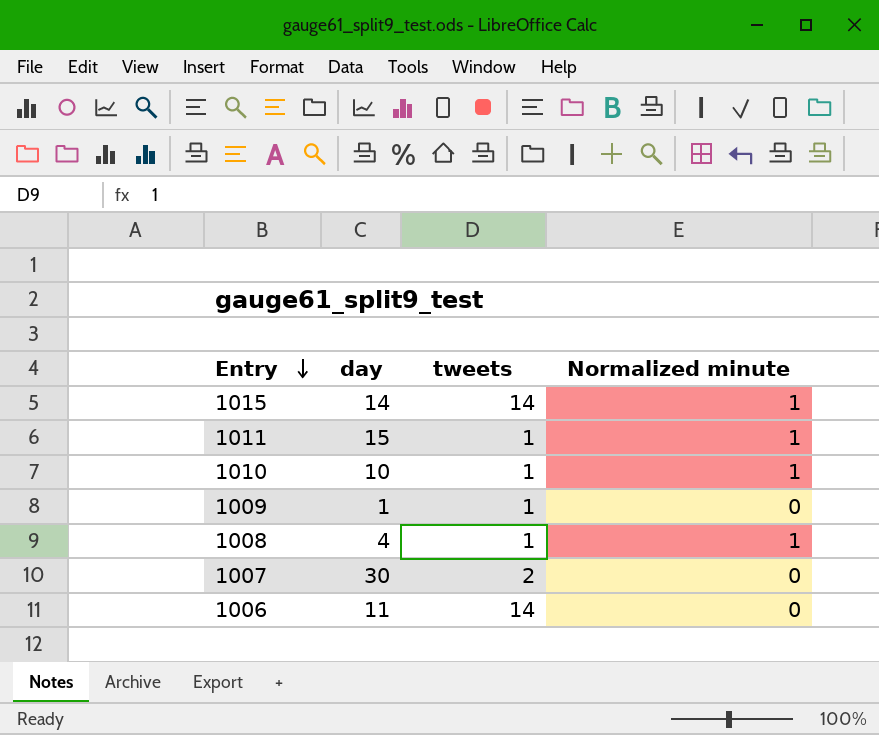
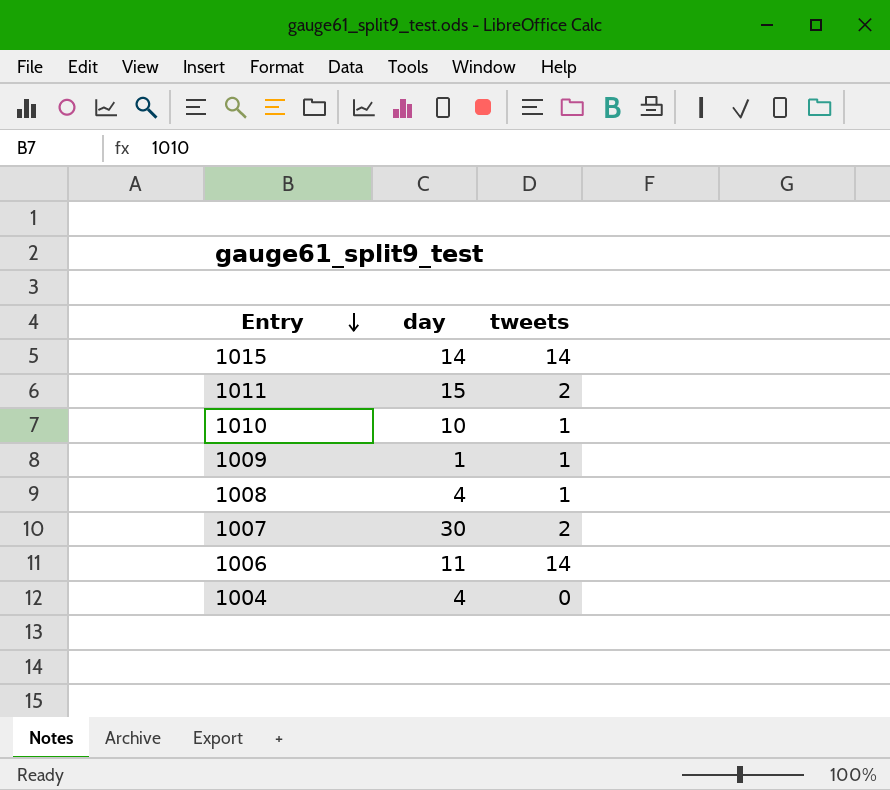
column Normalized minute | position: 4 -> none
1011 | tweets: 1 -> 2
row 1004: none -> 4 | 0

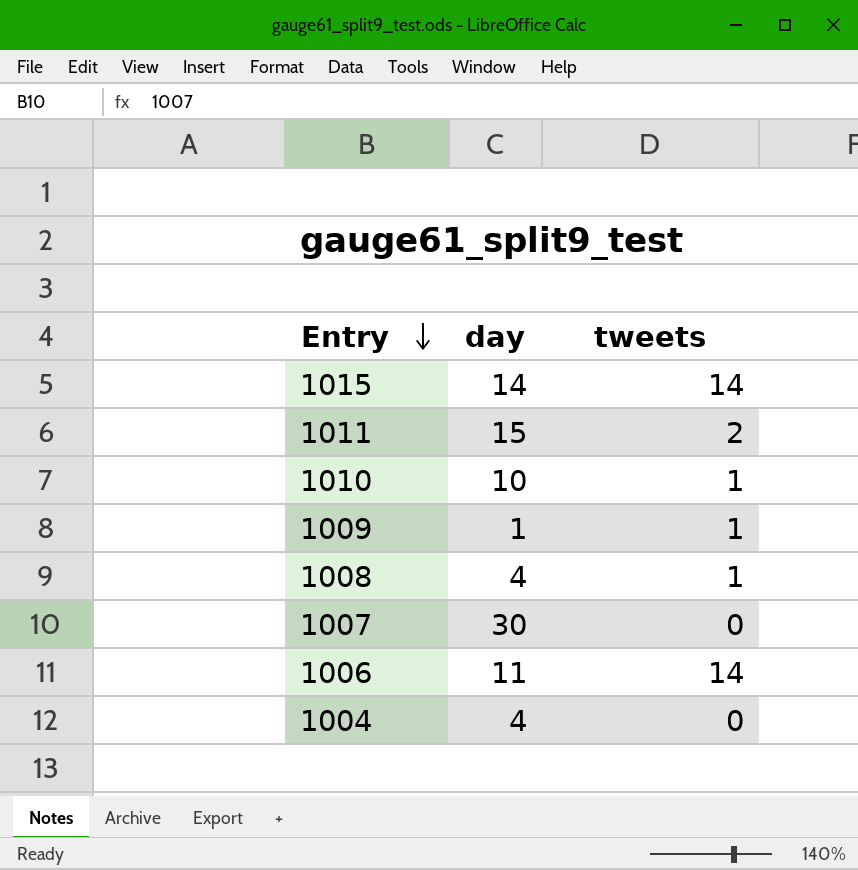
1007 | tweets: 2 -> 0

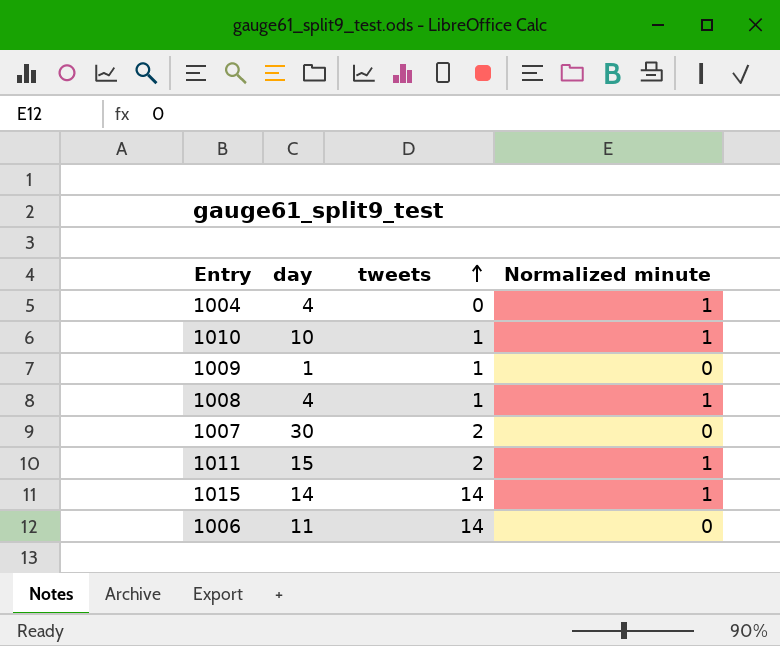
row order: Entry descending -> tweets ascending
column Normalized minute | position: none -> 4
1007 | tweets: 0 -> 2

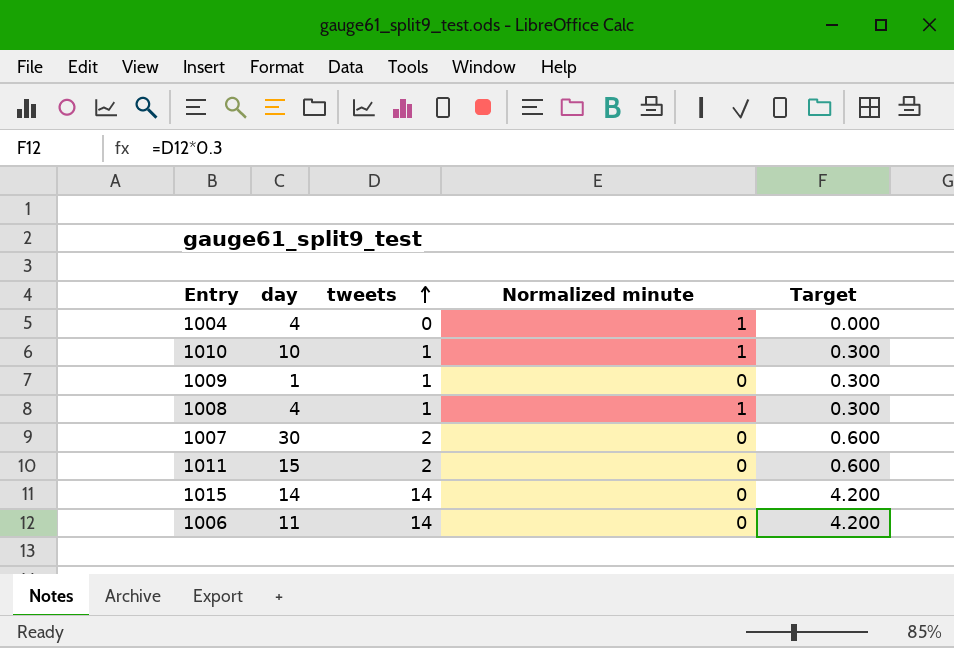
column Target | formula: none -> [tweets] * 0.3
1011 | Normalized minute: 1 -> 0
1015 | Normalized minute: 1 -> 0

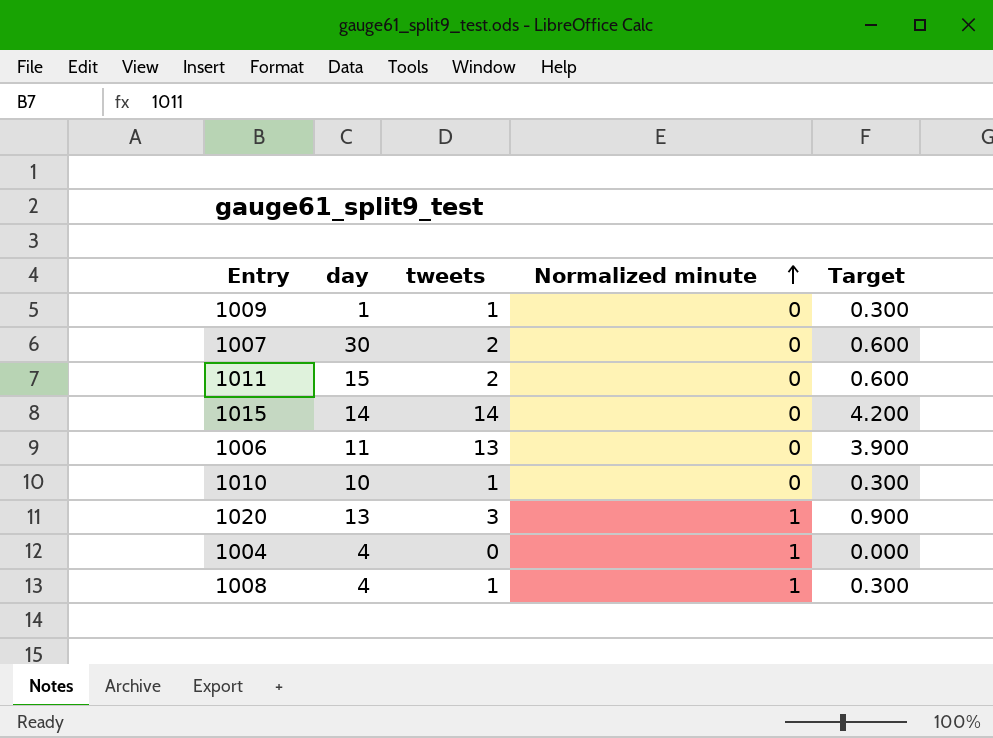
row order: tweets ascending -> Normalized minute ascending
1006 | tweets: 14 -> 13
1006 | Target: 4.200 -> 3.900
1010 | Normalized minute: 1 -> 0
row 1020: none -> 13 | 3 | 1 | 0.900

